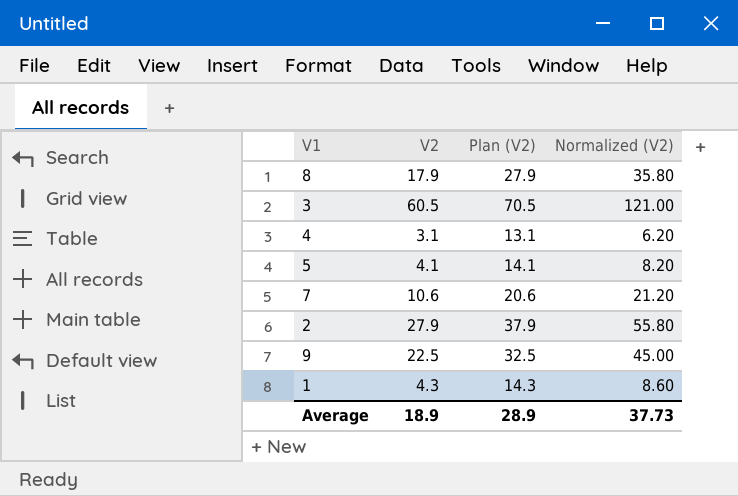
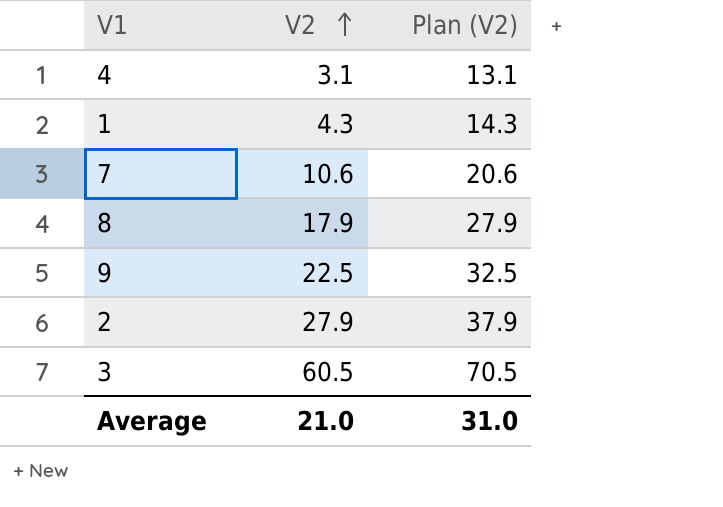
row order: none -> V2 ascending
column Normalized (V2) | formula: [V2] * 2 -> none
row 5: 4.1 | 14.1 | 8.20 -> none
Average | V2: 18.9 -> 21.0
Average | Plan (V2): 28.9 -> 31.0

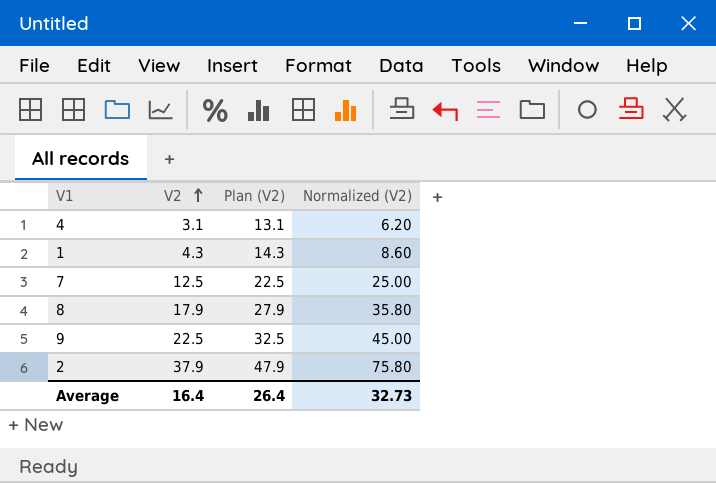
column Normalized (V2) | formula: none -> [V2] * 2
row 3: 60.5 | 70.5 -> none
7 | V2: 10.6 -> 12.5
7 | Plan (V2): 20.6 -> 22.5
2 | V2: 27.9 -> 37.9
2 | Plan (V2): 37.9 -> 47.9
Average | V2: 21.0 -> 16.4
Average | Plan (V2): 31.0 -> 26.4

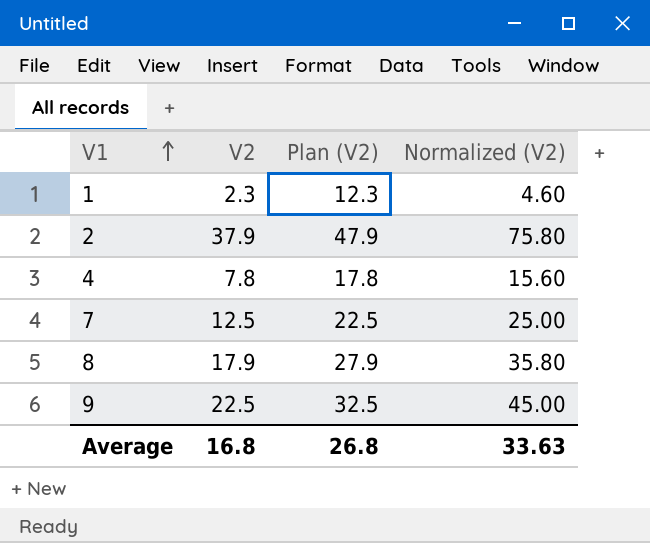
row order: V2 ascending -> V1 ascending
1 | V2: 4.3 -> 2.3
1 | Plan (V2): 14.3 -> 12.3
1 | Normalized (V2): 8.60 -> 4.60
4 | V2: 3.1 -> 7.8
4 | Plan (V2): 13.1 -> 17.8
4 | Normalized (V2): 6.20 -> 15.60
Average | V2: 16.4 -> 16.8
Average | Plan (V2): 26.4 -> 26.8
Average | Normalized (V2): 32.73 -> 33.63

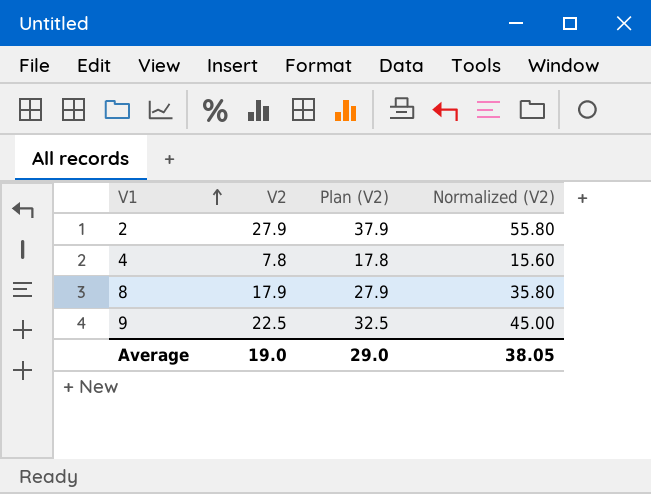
row 1: 2.3 | 12.3 | 4.60 -> none
row 7: 12.5 | 22.5 | 25.00 -> none
2 | V2: 37.9 -> 27.9
2 | Plan (V2): 47.9 -> 37.9
2 | Normalized (V2): 75.80 -> 55.80
Average | V2: 16.8 -> 19.0
Average | Plan (V2): 26.8 -> 29.0
Average | Normalized (V2): 33.63 -> 38.05

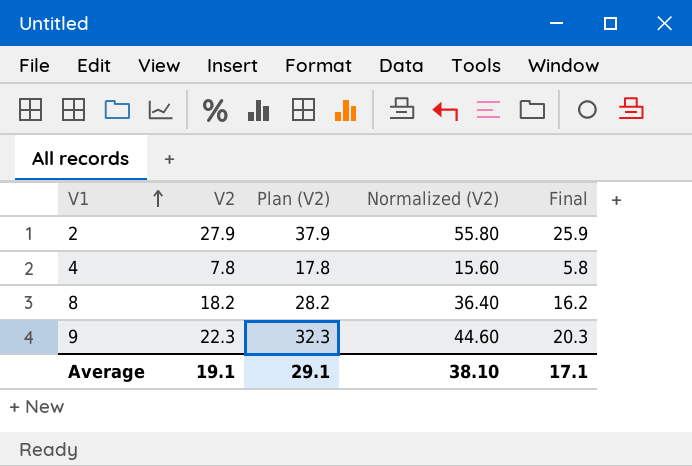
column Final | formula: none -> [V2] - 2
8 | V2: 17.9 -> 18.2
8 | Plan (V2): 27.9 -> 28.2
8 | Normalized (V2): 35.80 -> 36.40
9 | V2: 22.5 -> 22.3
9 | Plan (V2): 32.5 -> 32.3
9 | Normalized (V2): 45.00 -> 44.60
Average | V2: 19.0 -> 19.1
Average | Plan (V2): 29.0 -> 29.1
Average | Normalized (V2): 38.05 -> 38.10

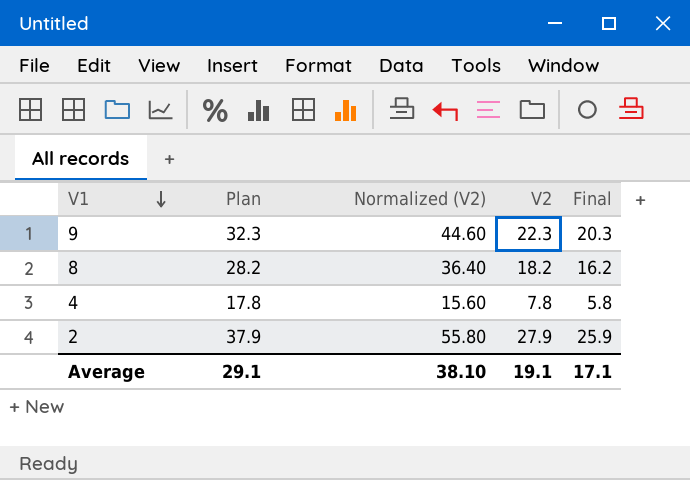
row order: V1 ascending -> V1 descending
column name: Plan (V2) -> Plan
column V2 | position: 2 -> 4

